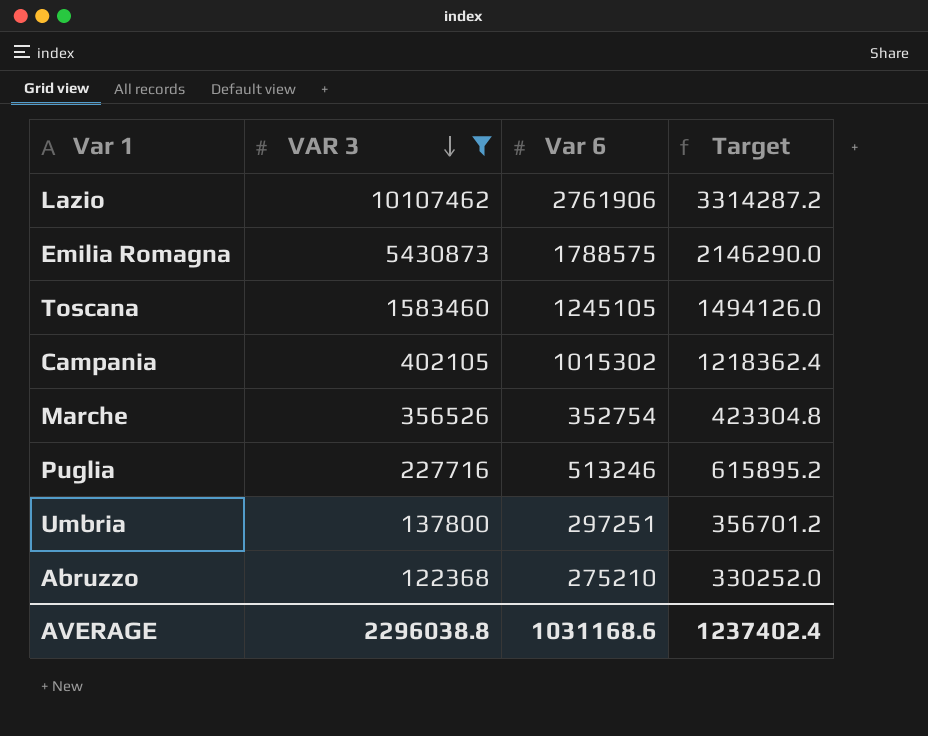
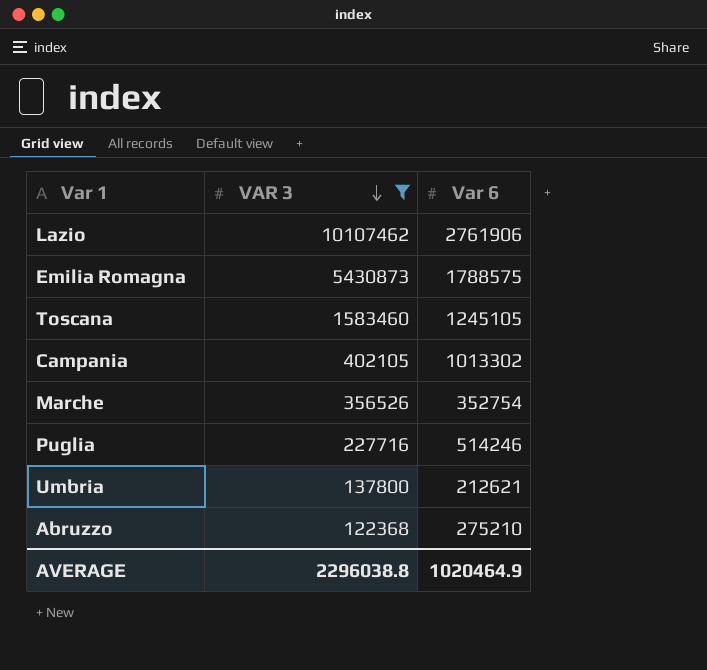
column Target | formula: [Var 6] * 1.2 -> none
Campania | Var 6: 1015302 -> 1013302
Puglia | Var 6: 513246 -> 514246
Umbria | Var 6: 297251 -> 212621
AVERAGE | Var 6: 1031168.6 -> 1020464.9

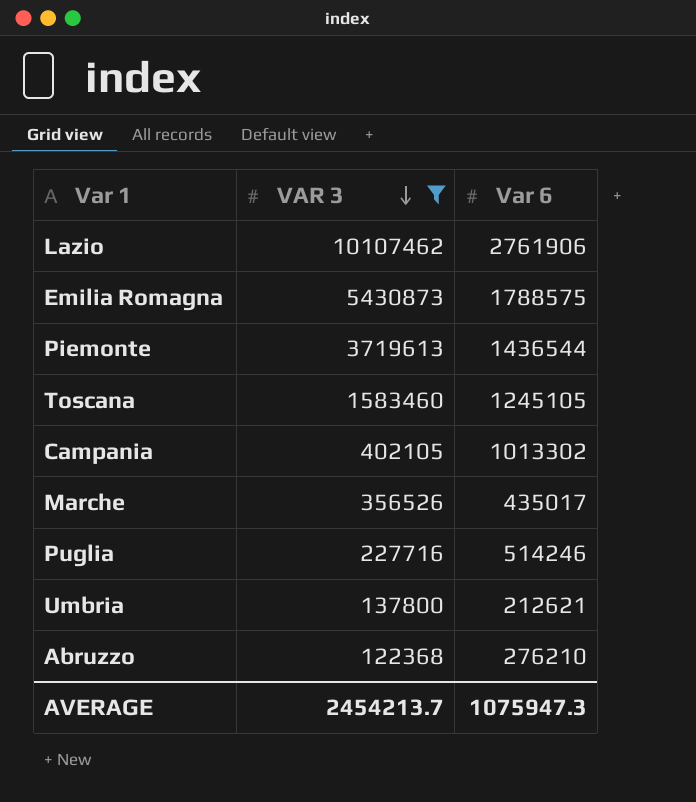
row Piemonte: none -> 3719613 | 1436544
Marche | Var 6: 352754 -> 435017
Abruzzo | Var 6: 275210 -> 276210
AVERAGE | VAR 3: 2296038.8 -> 2454213.7
AVERAGE | Var 6: 1020464.9 -> 1075947.3

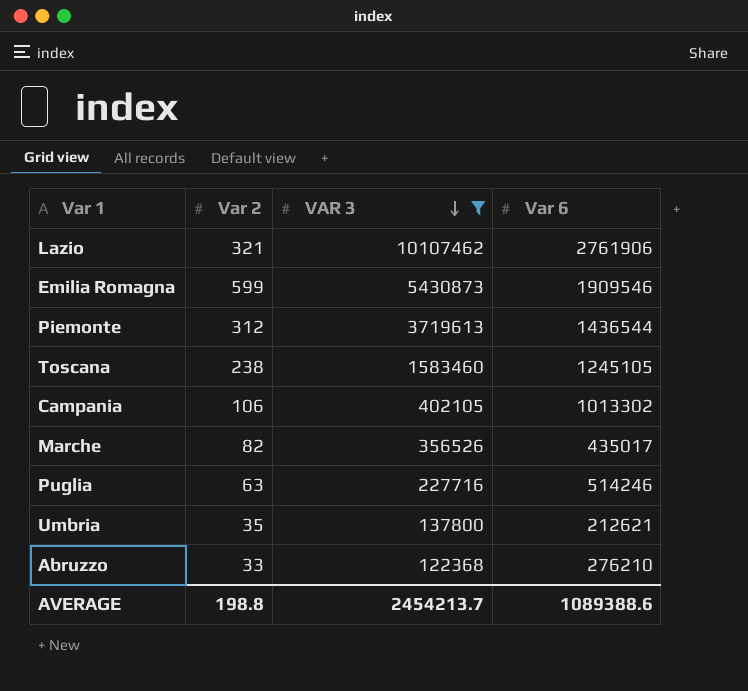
column Var 2 | position: none -> 2
Emilia Romagna | Var 6: 1788575 -> 1909546
AVERAGE | Var 6: 1075947.3 -> 1089388.6

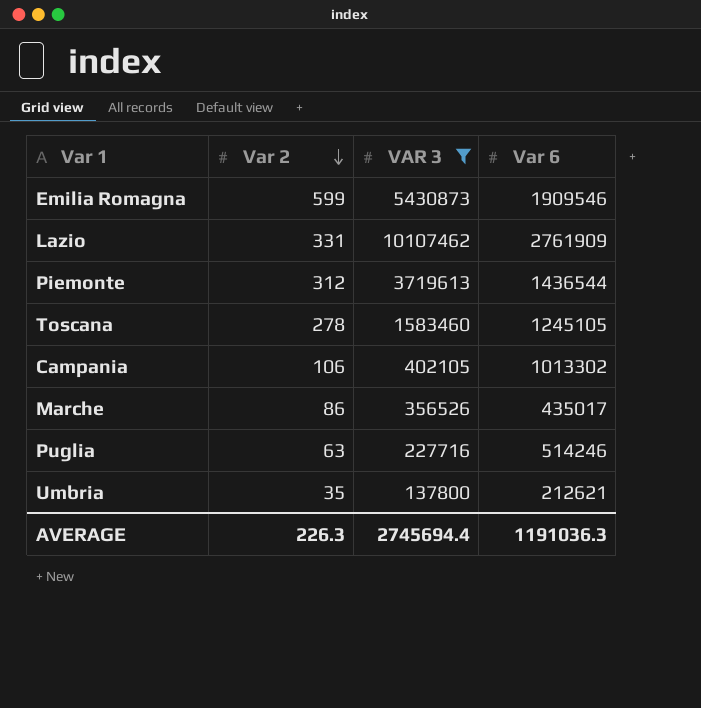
row order: VAR 3 descending -> Var 2 descending
row Abruzzo: 33 | 122368 | 276210 -> none
Lazio | Var 2: 321 -> 331
Lazio | Var 6: 2761906 -> 2761909
Toscana | Var 2: 238 -> 278
Marche | Var 2: 82 -> 86
AVERAGE | Var 2: 198.8 -> 226.3
AVERAGE | VAR 3: 2454213.7 -> 2745694.4
AVERAGE | Var 6: 1089388.6 -> 1191036.3

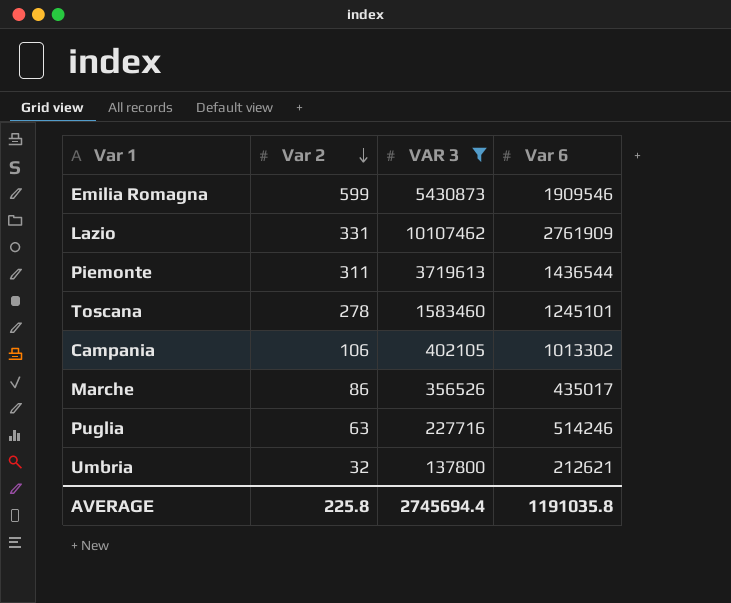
Piemonte | Var 2: 312 -> 311
Toscana | Var 6: 1245105 -> 1245101
Umbria | Var 2: 35 -> 32
AVERAGE | Var 2: 226.3 -> 225.8
AVERAGE | Var 6: 1191036.3 -> 1191035.8

